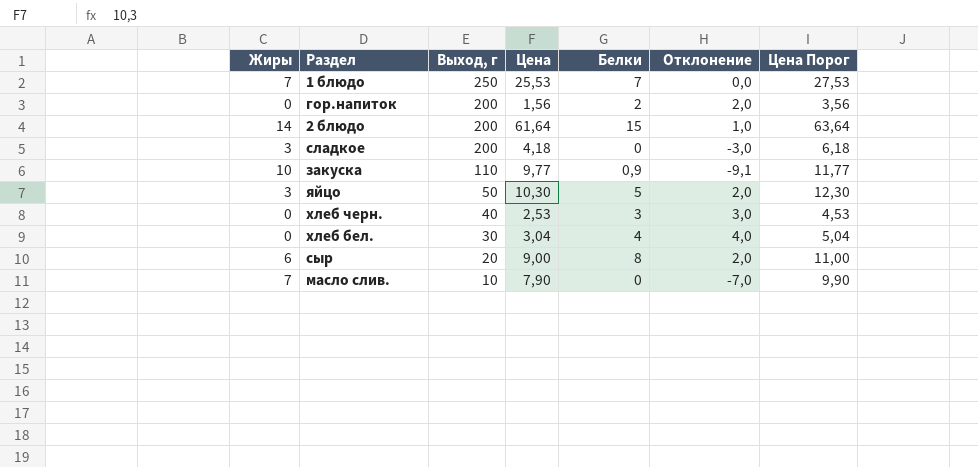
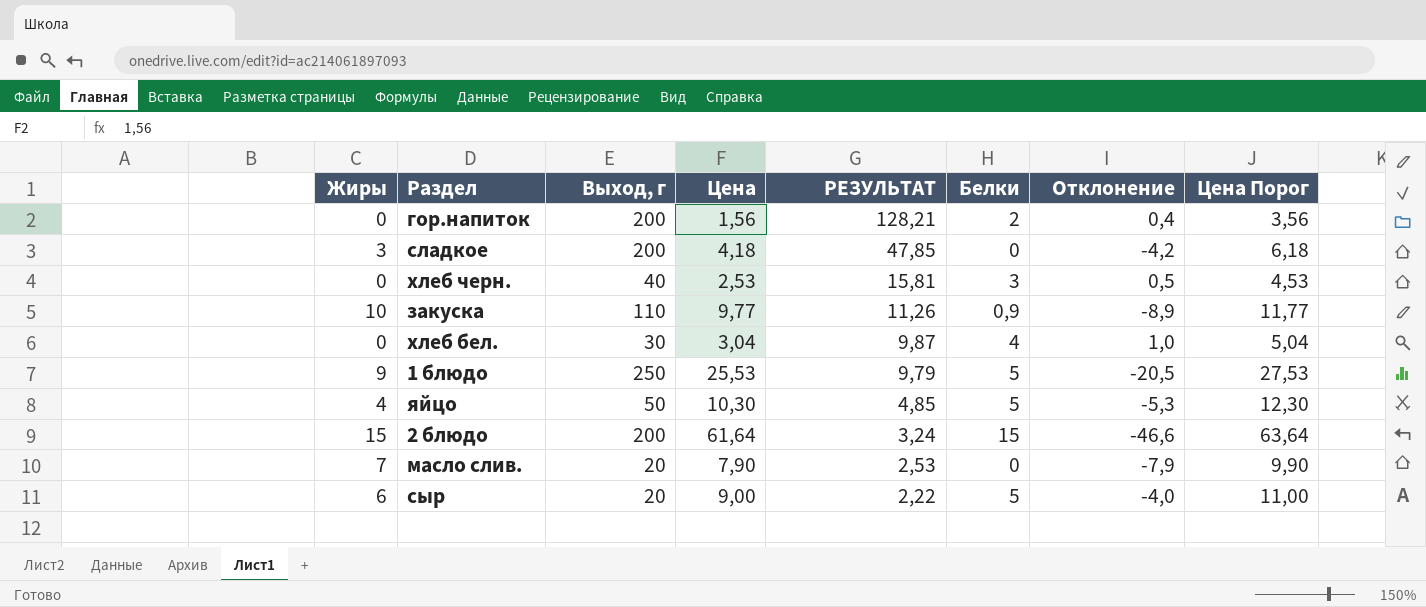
row order: Выход, г descending -> РЕЗУЛЬТАТ descending
column РЕЗУЛЬТАТ | formula: none -> [Выход, г] / [Цена]
column Отклонение | formula: [Белки] - [Жиры] -> [Белки] - [Цена]
1 блюдо | Жиры: 7 -> 9
1 блюдо | Белки: 7 -> 5
яйцо | Жиры: 3 -> 4
2 блюдо | Жиры: 14 -> 15
масло слив. | Выход, г: 10 -> 20
сыр | Белки: 8 -> 5

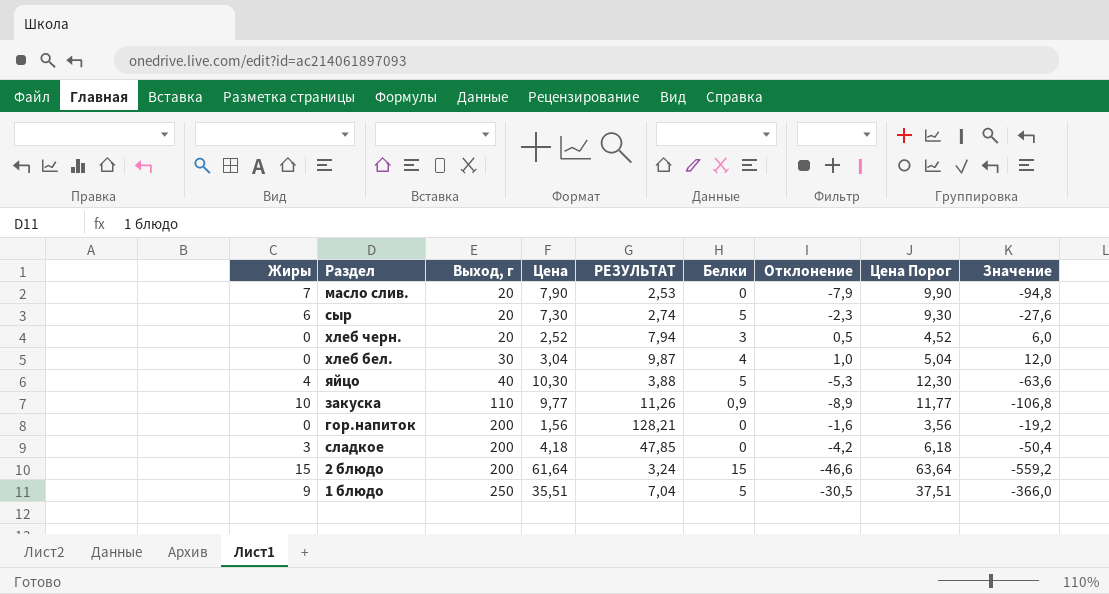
row order: РЕЗУЛЬТАТ descending -> Выход, г ascending
column Значение | formula: none -> [Отклонение] * 12
сыр | Цена: 9,00 -> 7,30
сыр | РЕЗУЛЬТАТ: 2,22 -> 2,74
сыр | Отклонение: -4,0 -> -2,3
сыр | Цена Порог: 11,00 -> 9,30
хлеб черн. | Выход, г: 40 -> 20
хлеб черн. | Цена: 2,53 -> 2,52
хлеб черн. | РЕЗУЛЬТАТ: 15,81 -> 7,94
хлеб черн. | Цена Порог: 4,53 -> 4,52
яйцо | Выход, г: 50 -> 40
яйцо | РЕЗУЛЬТАТ: 4,85 -> 3,88
гор.напиток | Белки: 2 -> 0
гор.напиток | Отклонение: 0,4 -> -1,6
1 блюдо | Цена: 25,53 -> 35,51
1 блюдо | РЕЗУЛЬТАТ: 9,79 -> 7,04
1 блюдо | Отклонение: -20,5 -> -30,5
1 блюдо | Цена Порог: 27,53 -> 37,51

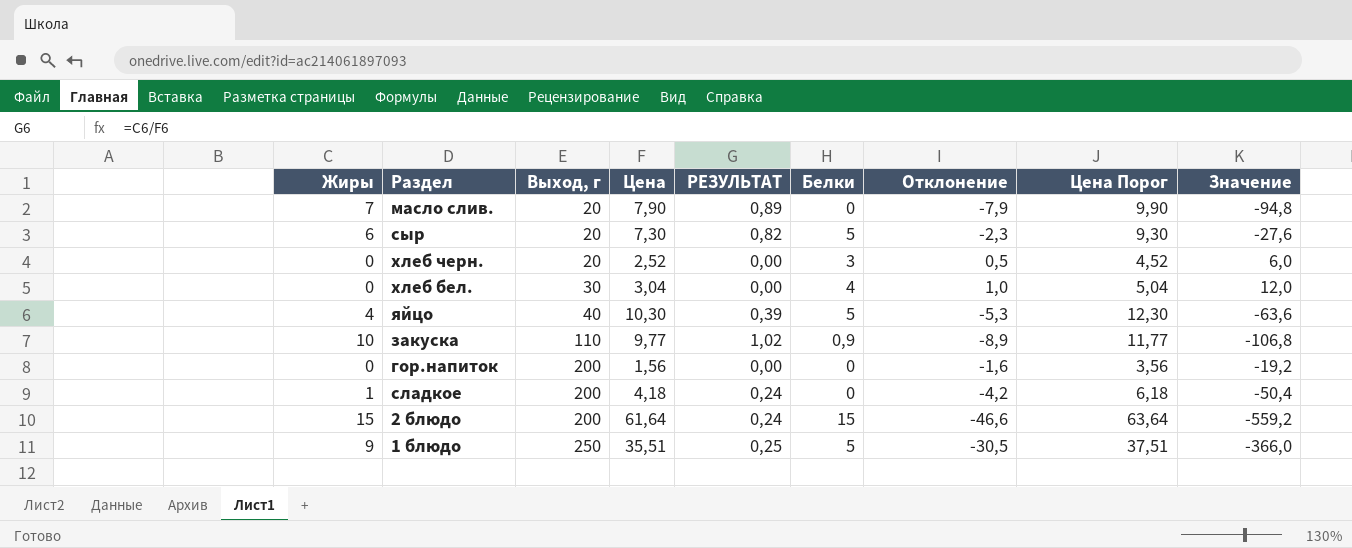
column РЕЗУЛЬТАТ | formula: [Выход, г] / [Цена] -> [Жиры] / [Цена]
сладкое | Жиры: 3 -> 1

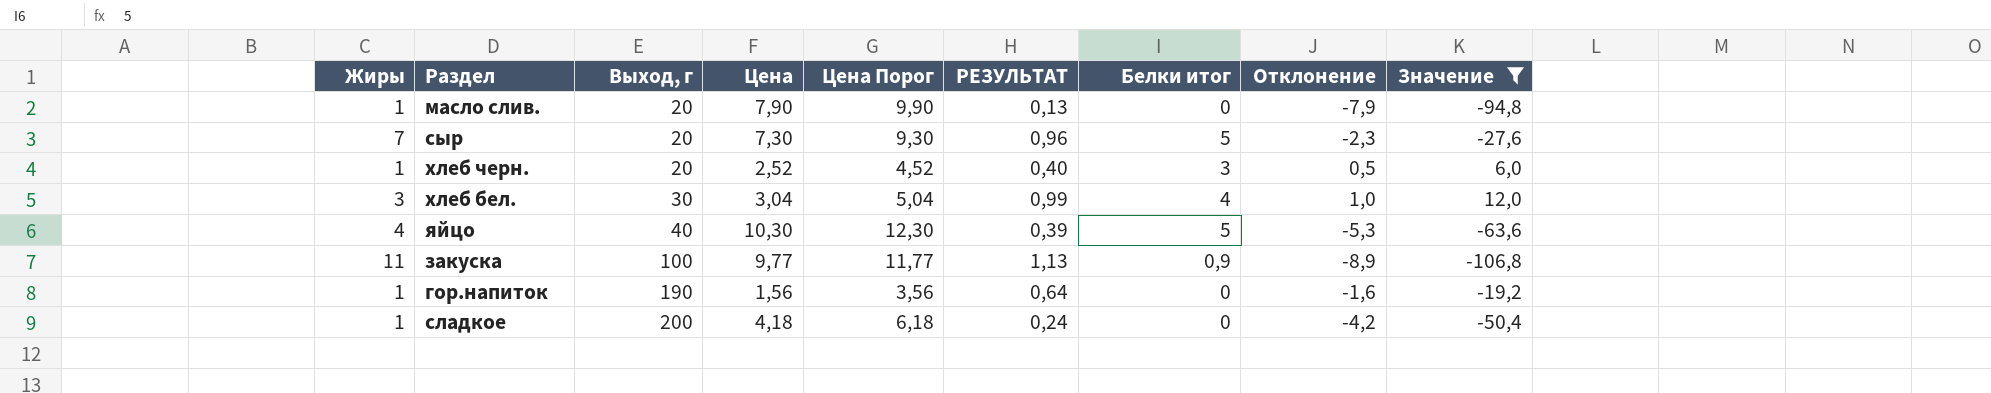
filter: none -> Значение >= -106,8
column Цена Порог | position: 8 -> 5
column name: Белки -> Белки итог
масло слив. | Жиры: 7 -> 1
масло слив. | РЕЗУЛЬТАТ: 0,89 -> 0,13
сыр | Жиры: 6 -> 7
сыр | РЕЗУЛЬТАТ: 0,82 -> 0,96
хлеб черн. | Жиры: 0 -> 1
хлеб черн. | РЕЗУЛЬТАТ: 0,00 -> 0,40
хлеб бел. | Жиры: 0 -> 3
хлеб бел. | РЕЗУЛЬТАТ: 0,00 -> 0,99
закуска | Жиры: 10 -> 11
закуска | Выход, г: 110 -> 100
закуска | РЕЗУЛЬТАТ: 1,02 -> 1,13
гор.напиток | Жиры: 0 -> 1
гор.напиток | Выход, г: 200 -> 190
гор.напиток | РЕЗУЛЬТАТ: 0,00 -> 0,64

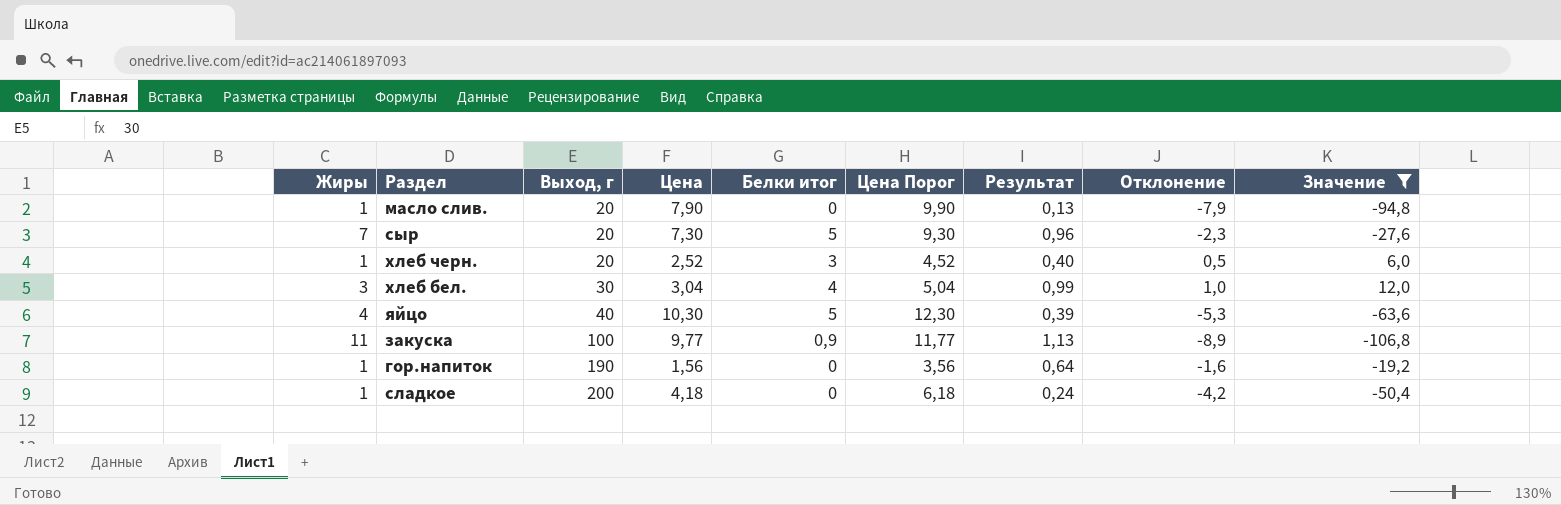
column Белки итог | position: 7 -> 5
column name: РЕЗУЛЬТАТ -> Результат

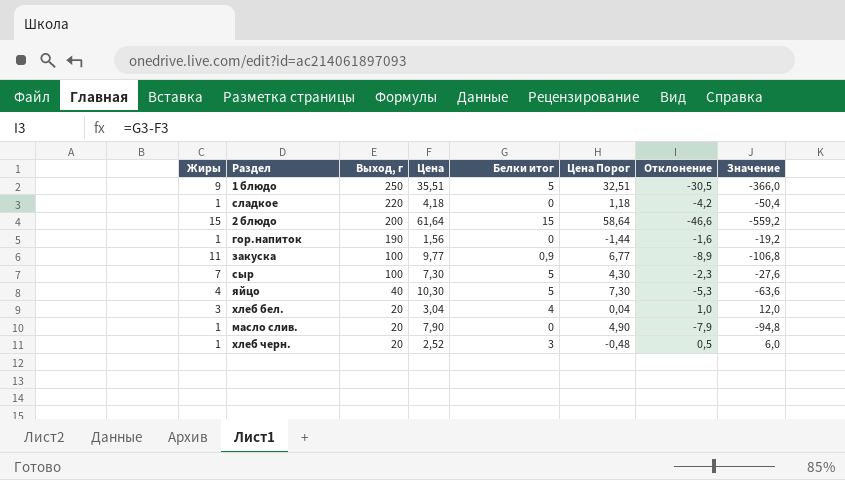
filter: Значение >= -106,8 -> none
row order: Выход, г ascending -> Выход, г descending
column Результат | formula: [Жиры] / [Цена] -> none
column Цена Порог | formula: [Цена] + 2 -> [Цена] - 3
сладкое | Выход, г: 200 -> 220
сыр | Выход, г: 20 -> 100
хлеб бел. | Выход, г: 30 -> 20

